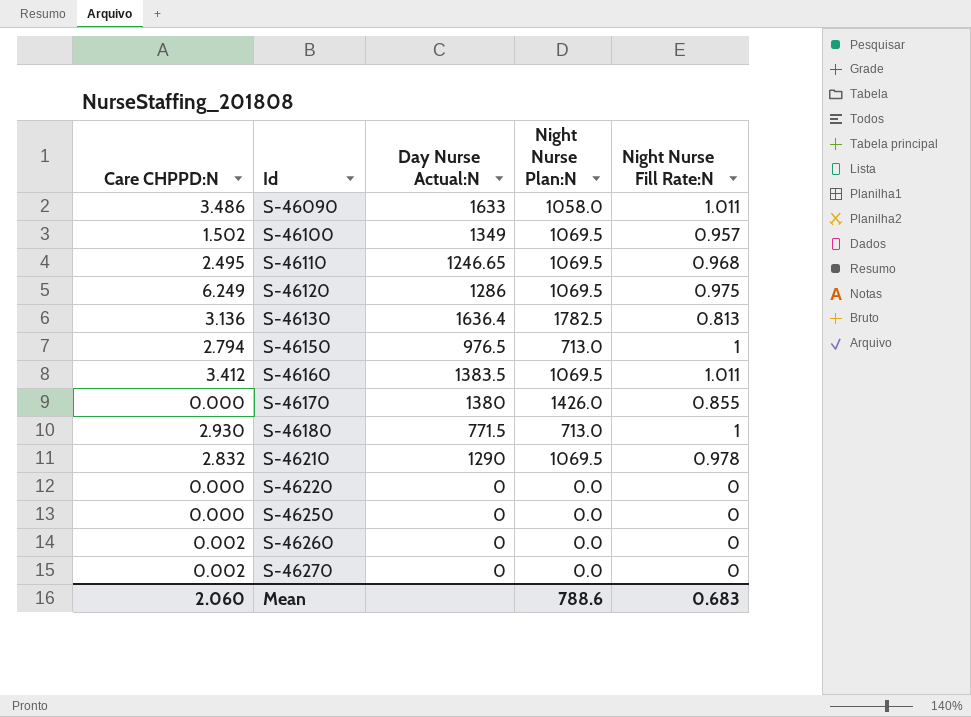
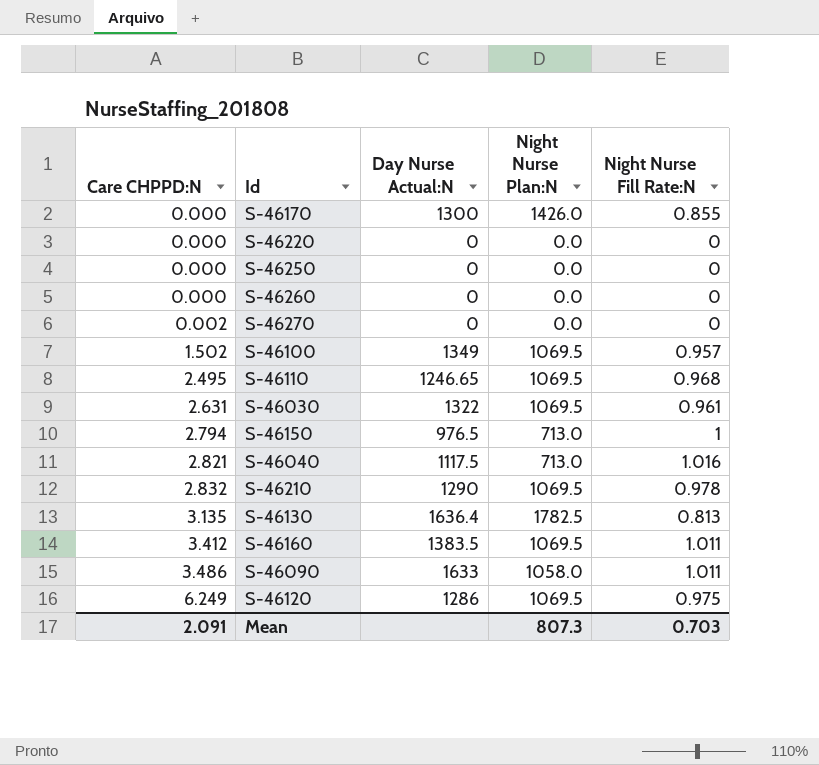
row order: Id ascending -> Care CHPPD:N ascending
row S-46180: 2.930 | 771.5 | 713.0 | 1 -> none
S-46170 | Day Nurse Actual:N: 1380 -> 1300
S-46260 | Care CHPPD:N: 0.002 -> 0.000
row S-46030: none -> 2.631 | 1322 | 1069.5 | 0.961
row S-46040: none -> 2.821 | 1117.5 | 713.0 | 1.016
S-46130 | Care CHPPD:N: 3.136 -> 3.135
Mean | Care CHPPD:N: 2.060 -> 2.091
Mean | Night Nurse Plan:N: 788.6 -> 807.3
Mean | Night Nurse Fill Rate:N: 0.683 -> 0.703

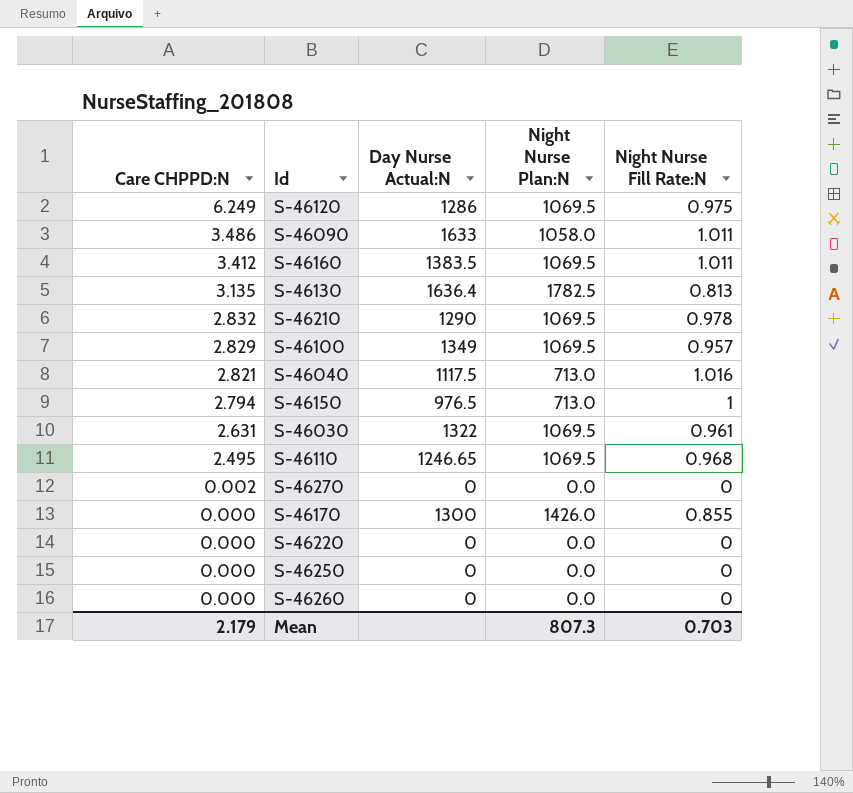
row order: Care CHPPD:N ascending -> Care CHPPD:N descending
S-46100 | Care CHPPD:N: 1.502 -> 2.829
Mean | Care CHPPD:N: 2.091 -> 2.179

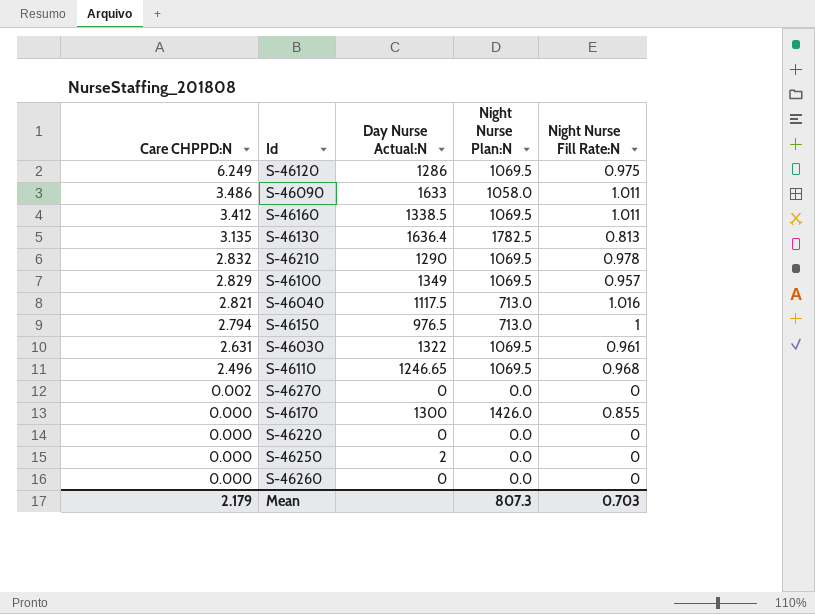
S-46160 | Day Nurse Actual:N: 1383.5 -> 1338.5
S-46110 | Care CHPPD:N: 2.495 -> 2.496
S-46250 | Day Nurse Actual:N: 0 -> 2

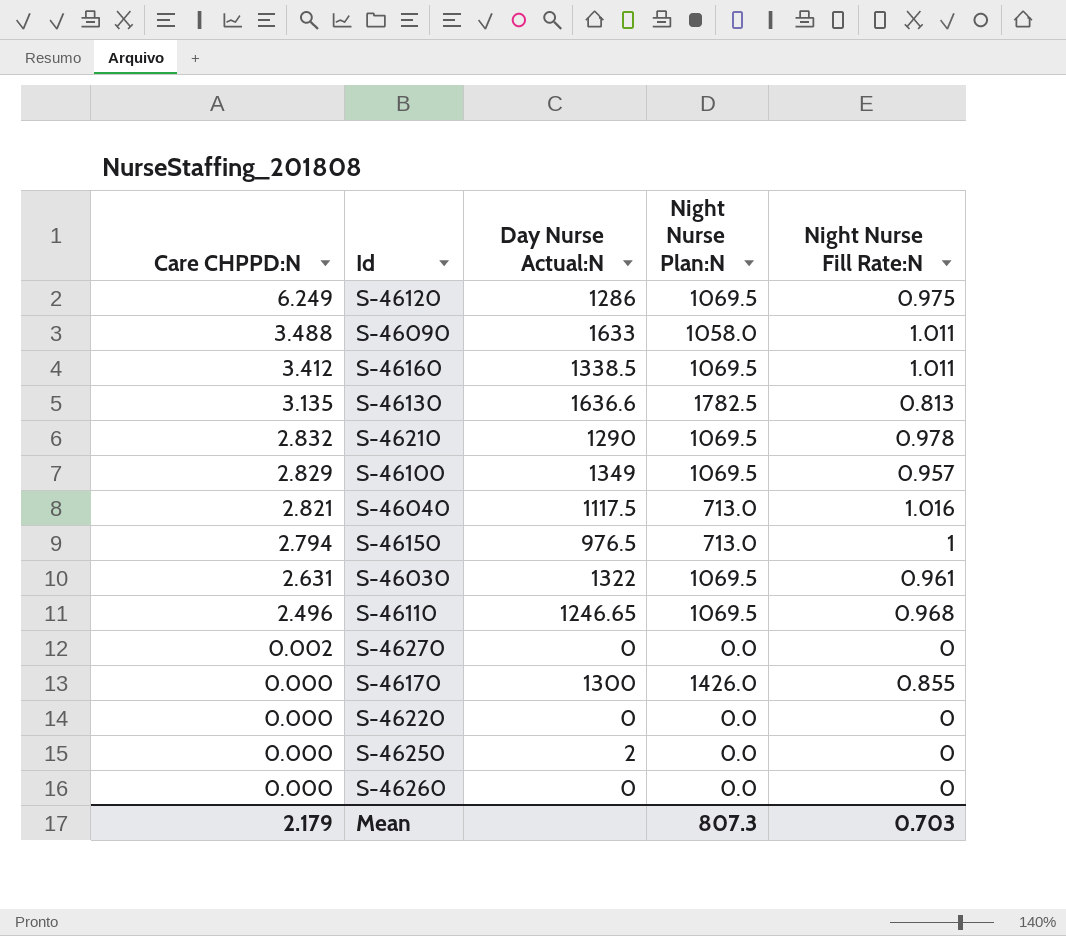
S-46090 | Care CHPPD:N: 3.486 -> 3.488
S-46130 | Day Nurse Actual:N: 1636.4 -> 1636.6

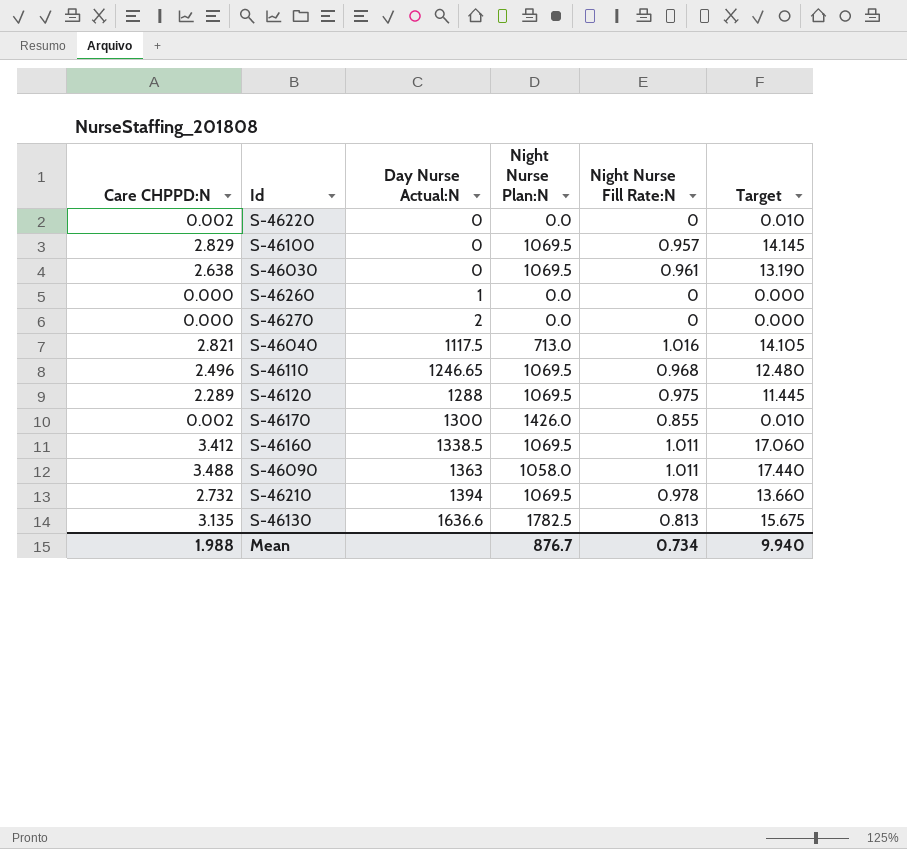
row order: Care CHPPD:N descending -> Day Nurse Actual:N ascending
column Target | formula: none -> [Care CHPPD:N] * 5
row S-46150: 2.794 | 976.5 | 713.0 | 1 -> none
row S-46250: 0.000 | 2 | 0.0 | 0 -> none
S-46220 | Care CHPPD:N: 0.000 -> 0.002
S-46100 | Day Nurse Actual:N: 1349 -> 0
S-46030 | Care CHPPD:N: 2.631 -> 2.638
S-46030 | Day Nurse Actual:N: 1322 -> 0
S-46260 | Day Nurse Actual:N: 0 -> 1
S-46270 | Care CHPPD:N: 0.002 -> 0.000
S-46270 | Day Nurse Actual:N: 0 -> 2
S-46120 | Care CHPPD:N: 6.249 -> 2.289
S-46120 | Day Nurse Actual:N: 1286 -> 1288
S-46170 | Care CHPPD:N: 0.000 -> 0.002
S-46090 | Day Nurse Actual:N: 1633 -> 1363
S-46210 | Care CHPPD:N: 2.832 -> 2.732
S-46210 | Day Nurse Actual:N: 1290 -> 1394
Mean | Care CHPPD:N: 2.179 -> 1.988
Mean | Night Nurse Plan:N: 807.3 -> 876.7
Mean | Night Nurse Fill Rate:N: 0.703 -> 0.734

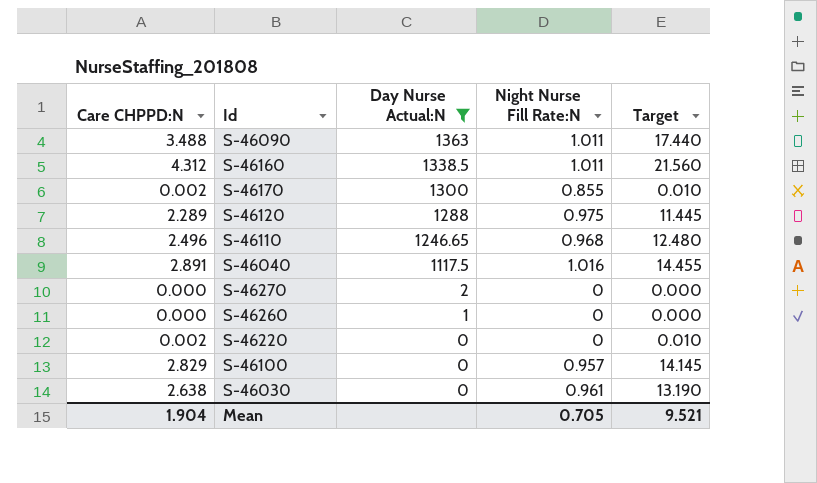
filter: none -> Day Nurse Actual:N <= 1363
row order: Day Nurse Actual:N ascending -> Day Nurse Actual:N descending
column Night Nurse Plan:N | position: 4 -> none
S-46160 | Care CHPPD:N: 3.412 -> 4.312
S-46160 | Target: 17.060 -> 21.560
S-46040 | Care CHPPD:N: 2.821 -> 2.891
S-46040 | Target: 14.105 -> 14.455
Mean | Care CHPPD:N: 1.988 -> 1.904
Mean | Night Nurse Fill Rate:N: 0.734 -> 0.705
Mean | Target: 9.940 -> 9.521

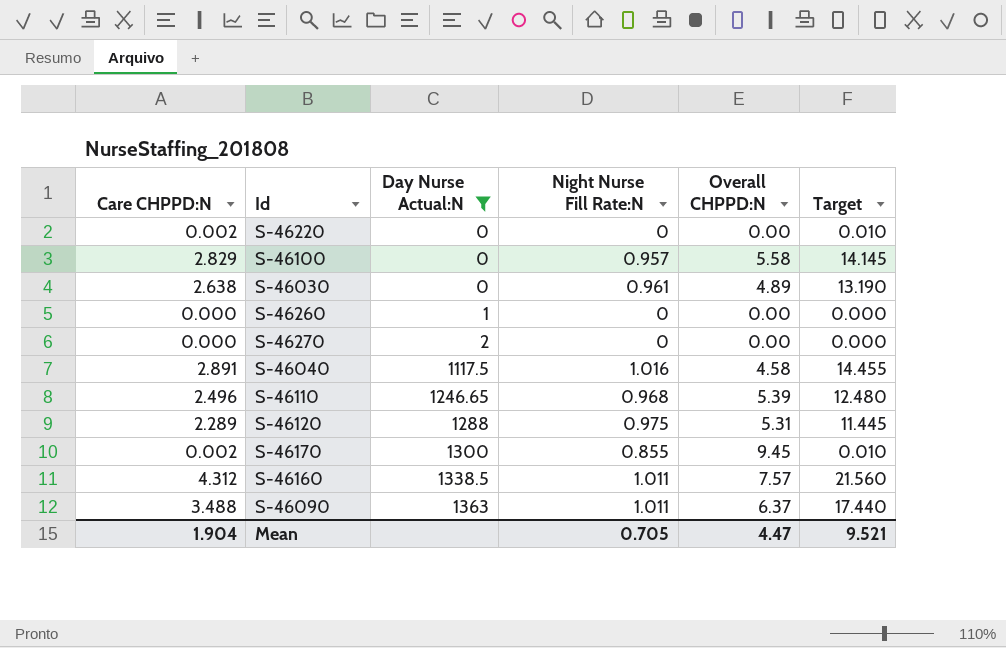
row order: Day Nurse Actual:N descending -> Day Nurse Actual:N ascending
column Overall CHPPD:N | position: none -> 5

